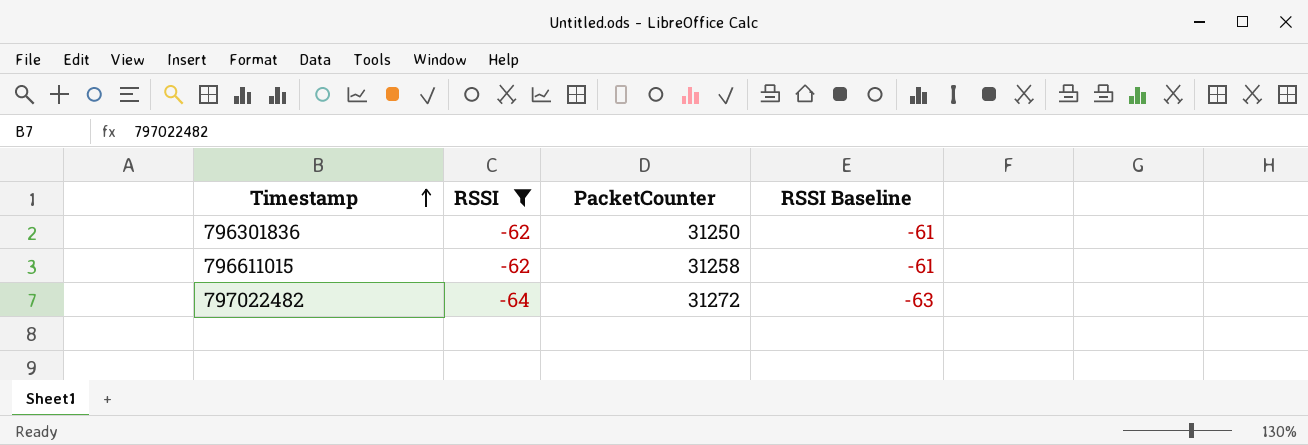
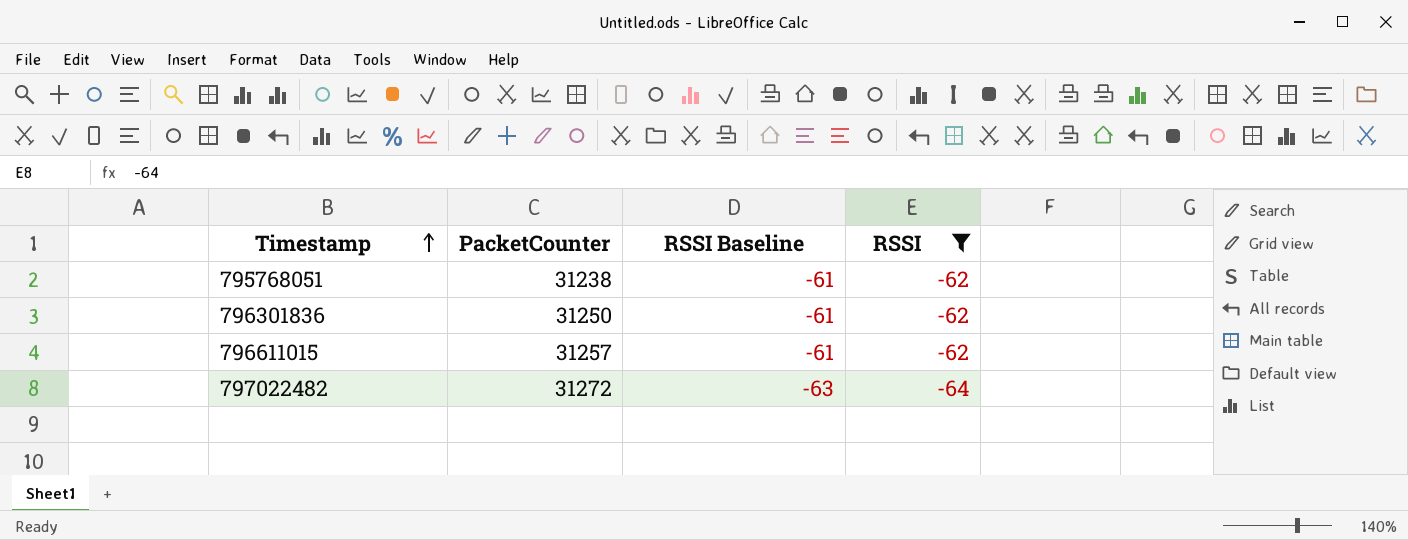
column RSSI | position: 2 -> 4
row 795768051: none -> 31238 | -61 | -62
796611015 | PacketCounter: 31258 -> 31257

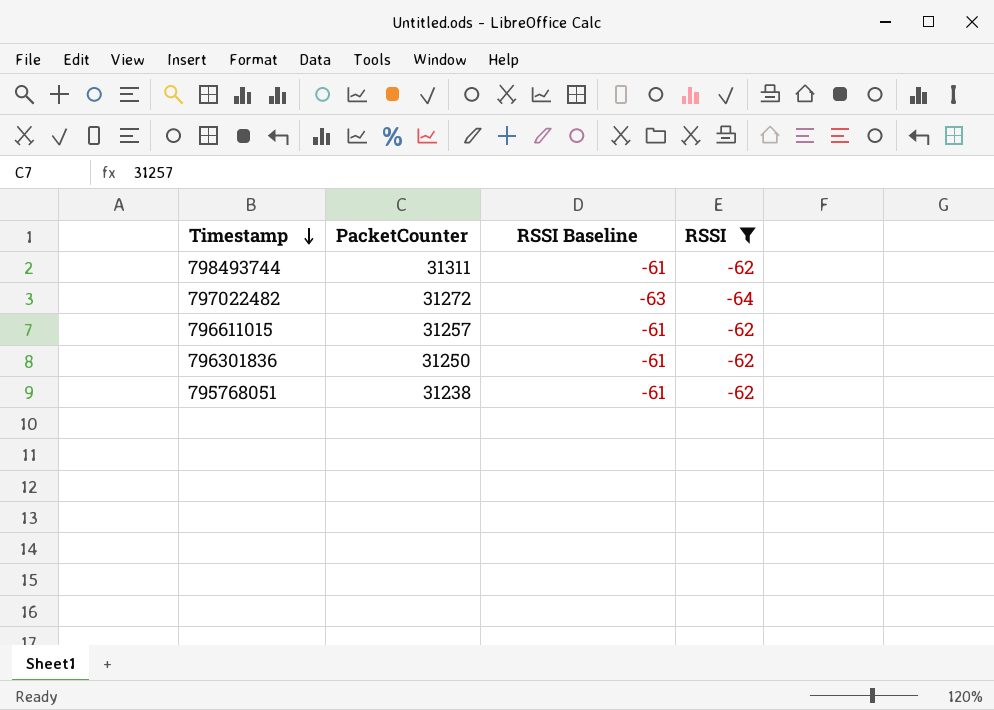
row order: Timestamp ascending -> Timestamp descending
row 798493744: none -> 31311 | -61 | -62

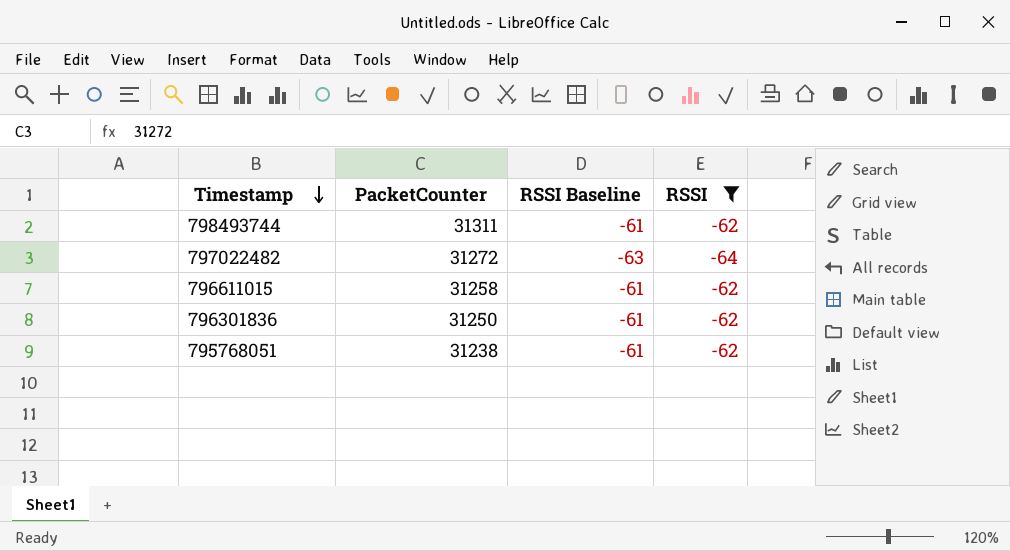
796611015 | PacketCounter: 31257 -> 31258

